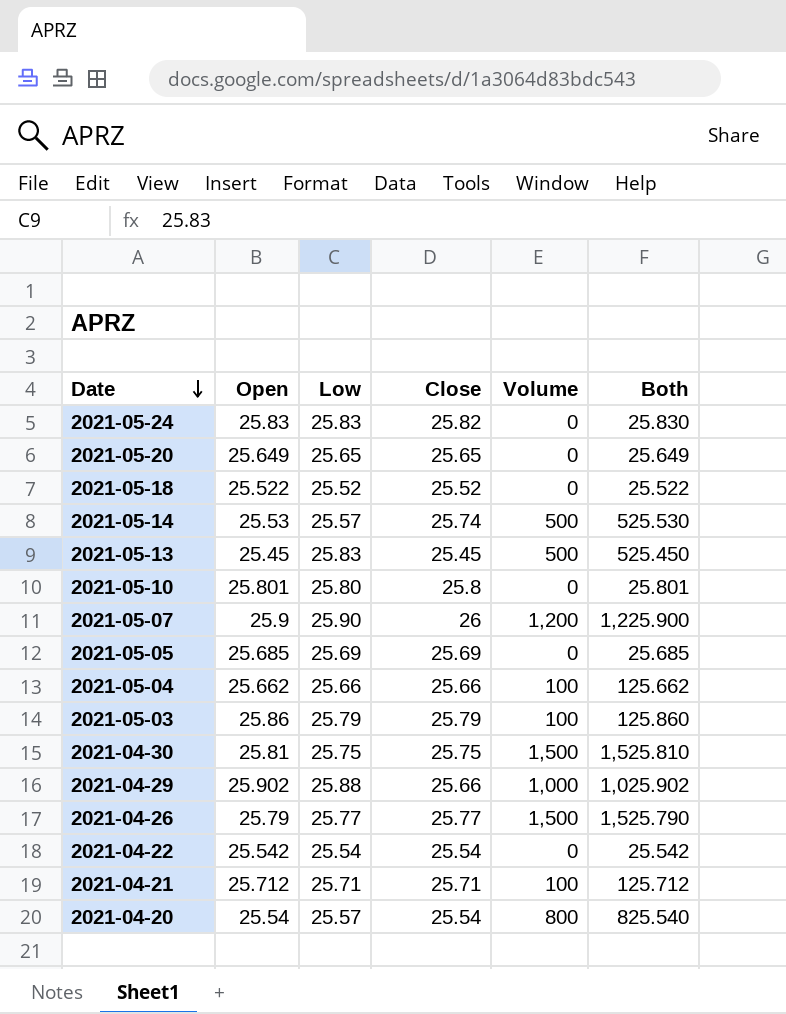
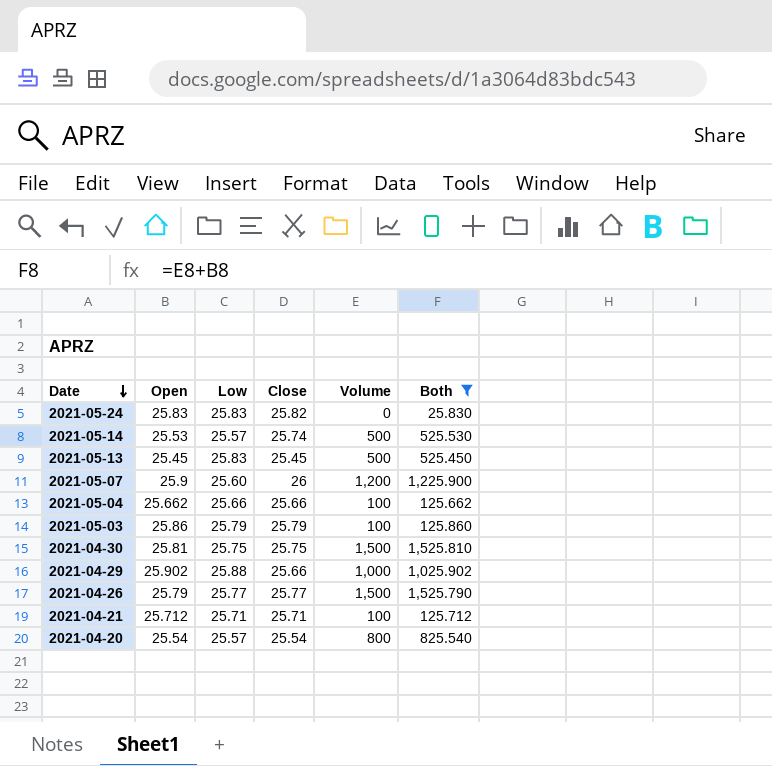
filter: none -> Both >= 25.830
2021-05-07 | Low: 25.90 -> 25.60

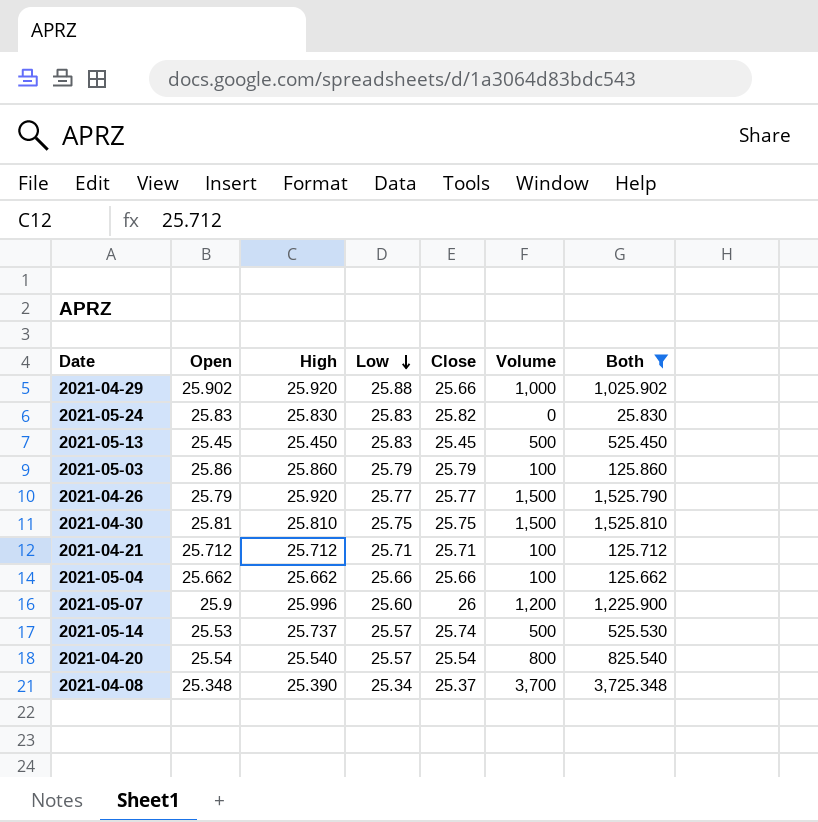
row order: Date descending -> Low descending
column High | position: none -> 3
row 2021-04-08: none -> 25.348 | 25.390 | 25.34 | 25.37 | 3,700 | 3,725.348

